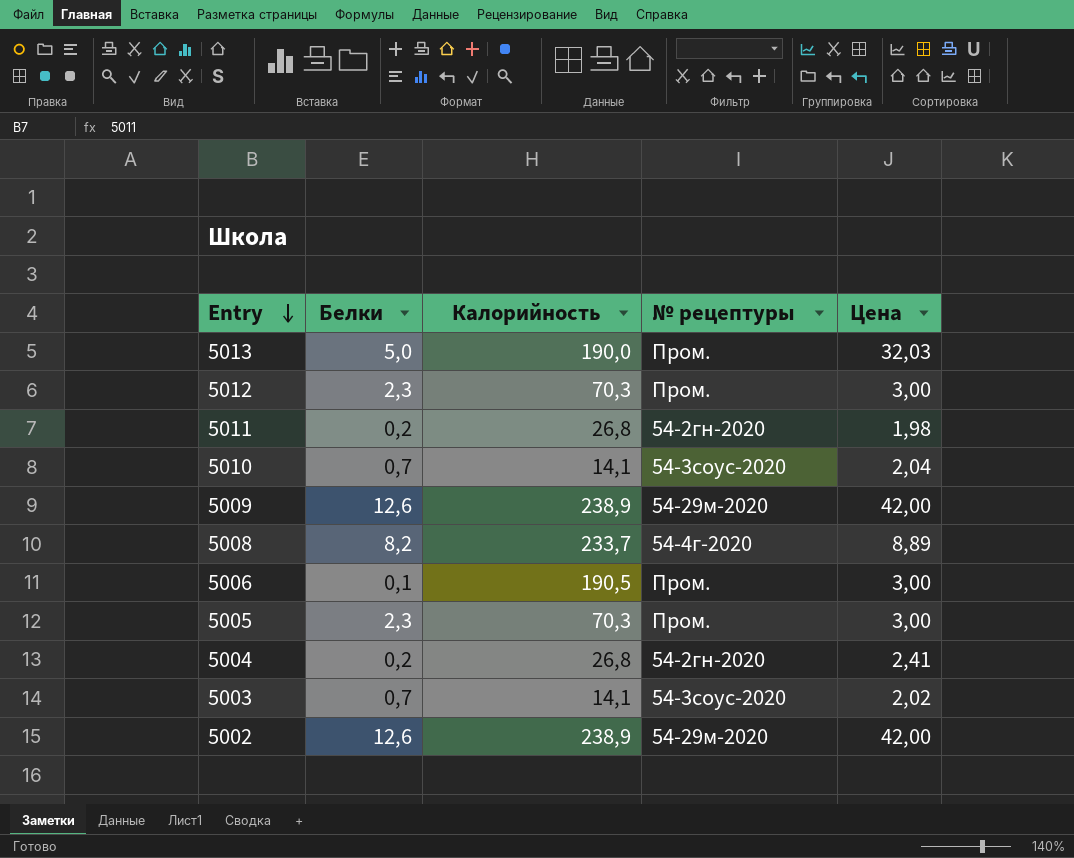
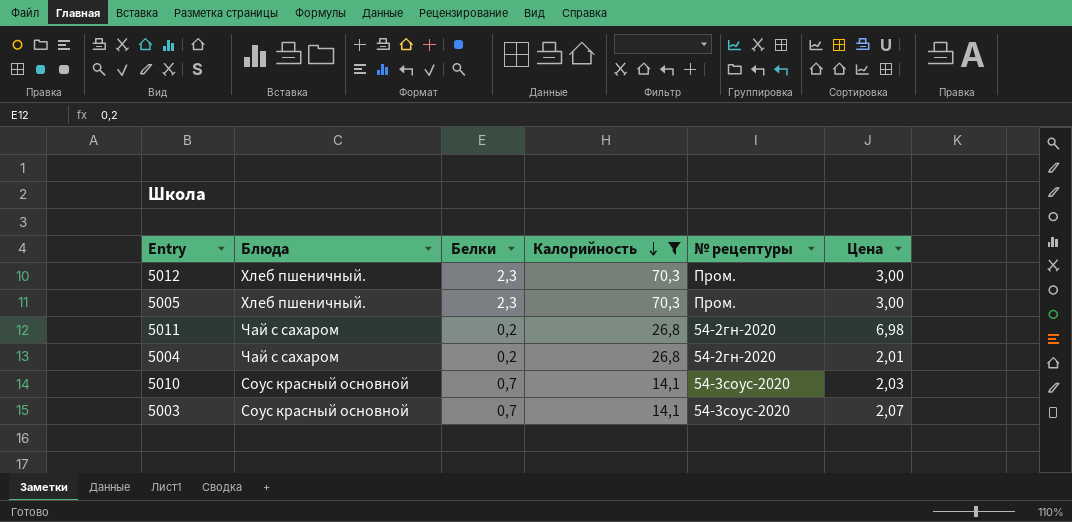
filter: none -> Калорийность <= 70,3
row order: Entry descending -> Калорийность descending
column Блюда | position: none -> 2
5011 | Цена: 1,98 -> 6,98
5004 | Цена: 2,41 -> 2,01
5010 | Цена: 2,04 -> 2,03
5003 | Цена: 2,02 -> 2,07

